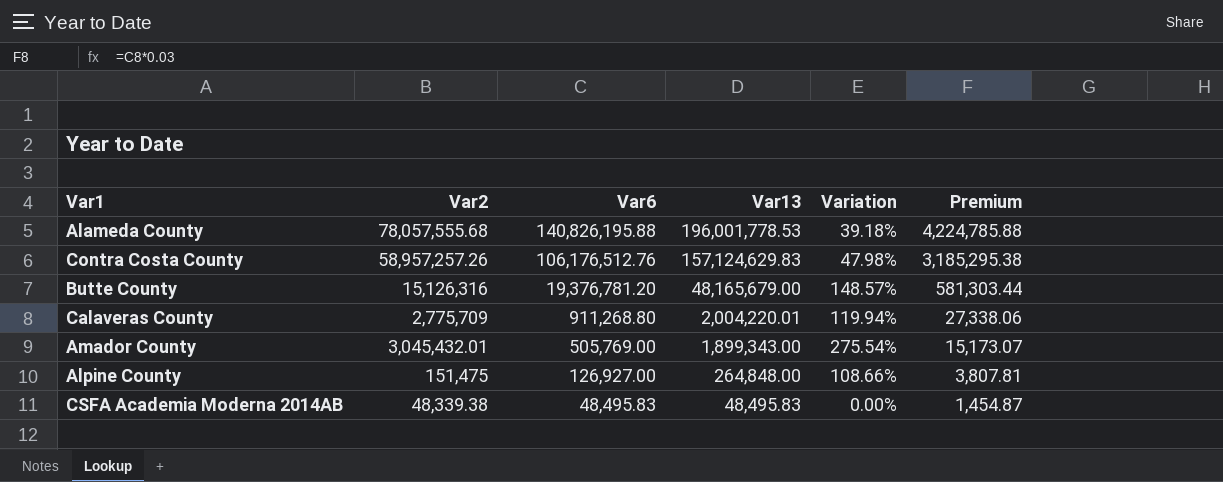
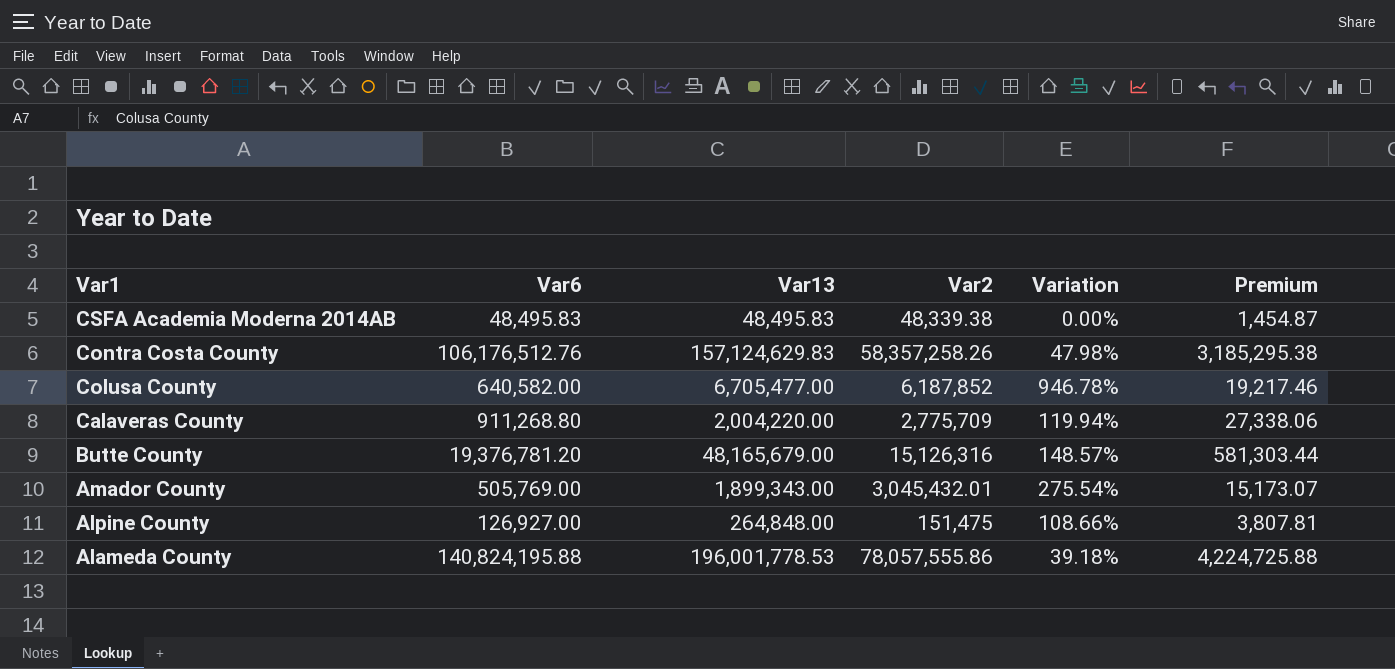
row order: Var6 descending -> Var1 descending
column Var2 | position: 2 -> 4
Contra Costa County | Var2: 58,957,257.26 -> 58,357,258.26
row Colusa County: none -> 640,582.00 | 6,705,477.00 | 6,187,852 | 946.78% | 19,217.46
Calaveras County | Var13: 2,004,220.01 -> 2,004,220.00
Alameda County | Var6: 140,826,195.88 -> 140,824,195.88
Alameda County | Var2: 78,057,555.68 -> 78,057,555.86
Alameda County | Premium: 4,224,785.88 -> 4,224,725.88

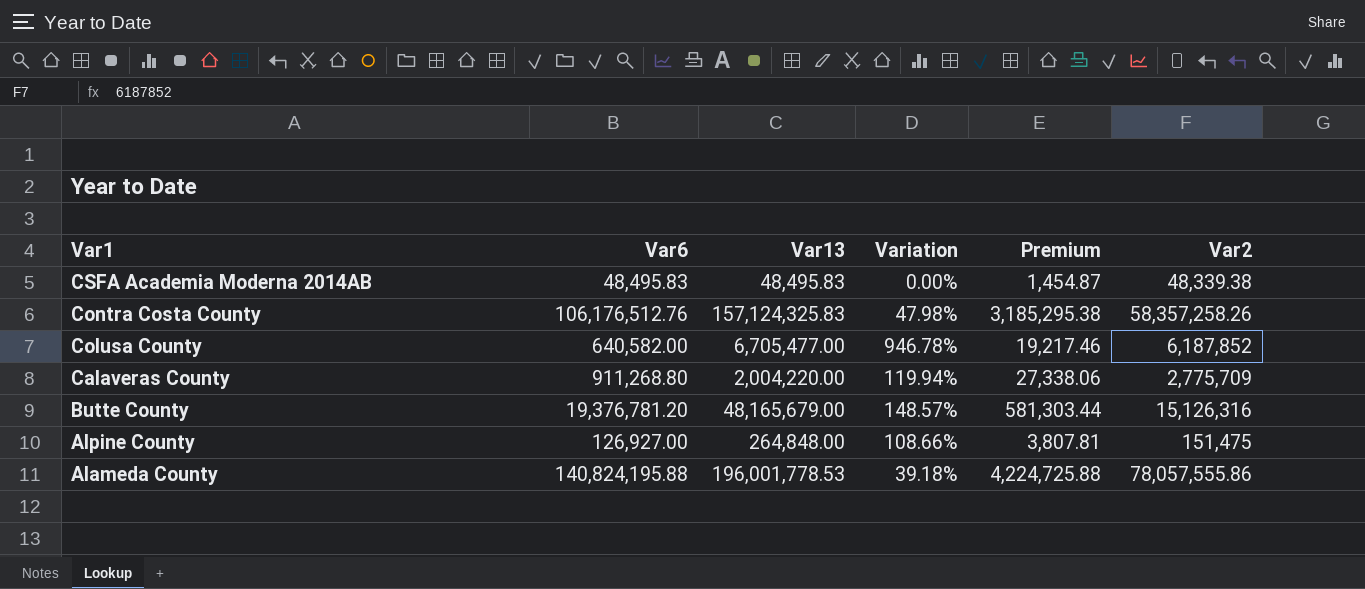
column Var2 | position: 4 -> 6
row Amador County: 505,769.00 | 1,899,343.00 | 3,045,432.01 | 275.54% | 15,173.07 -> none
Contra Costa County | Var13: 157,124,629.83 -> 157,124,325.83

